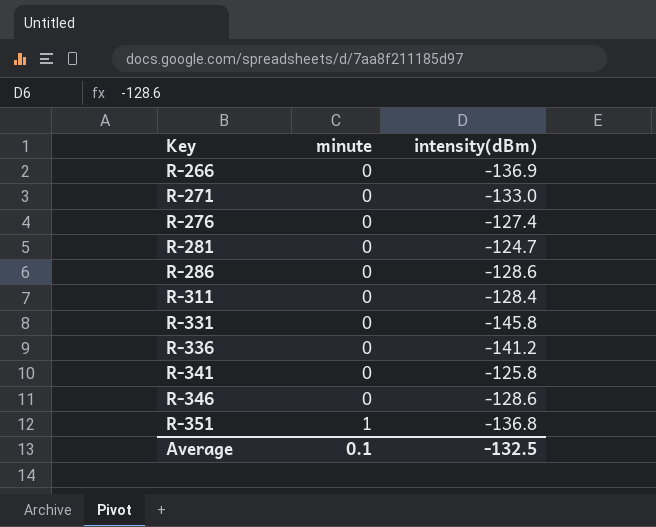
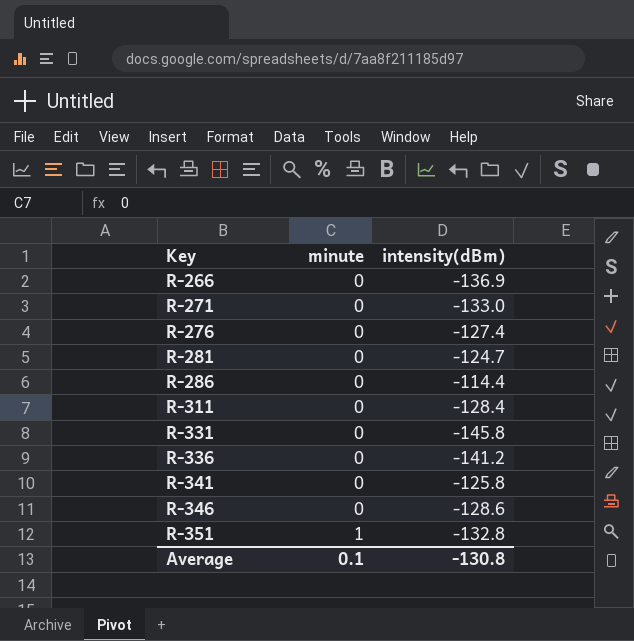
R-286 | intensity(dBm): -128.6 -> -114.4
R-351 | intensity(dBm): -136.8 -> -132.8
Average | intensity(dBm): -132.5 -> -130.8

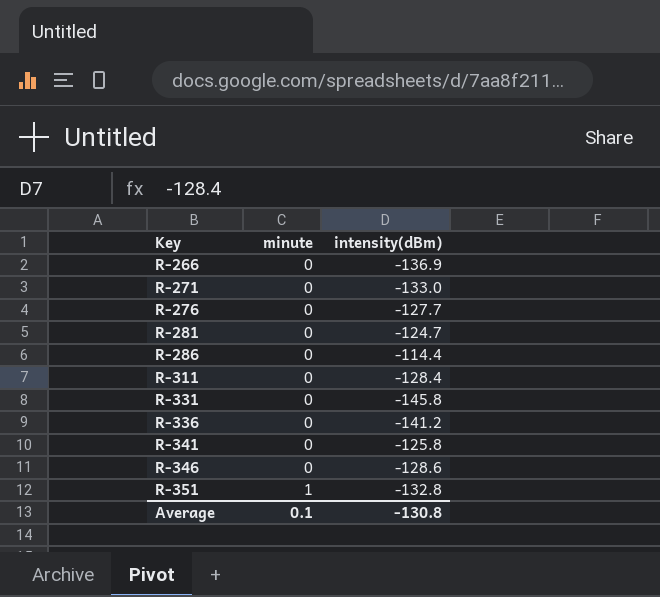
R-276 | intensity(dBm): -127.4 -> -127.7

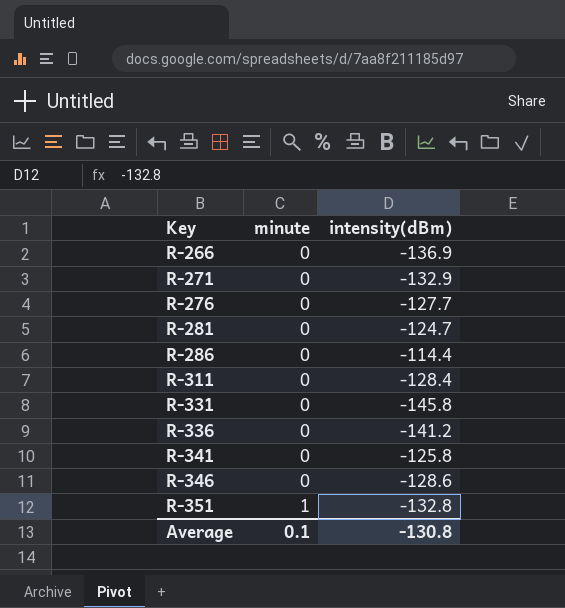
R-271 | intensity(dBm): -133.0 -> -132.9

